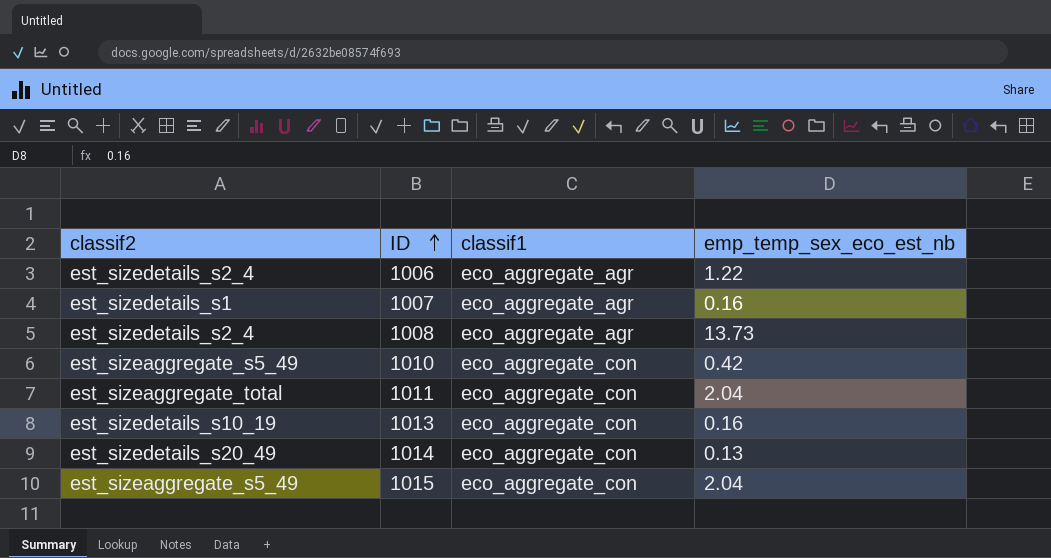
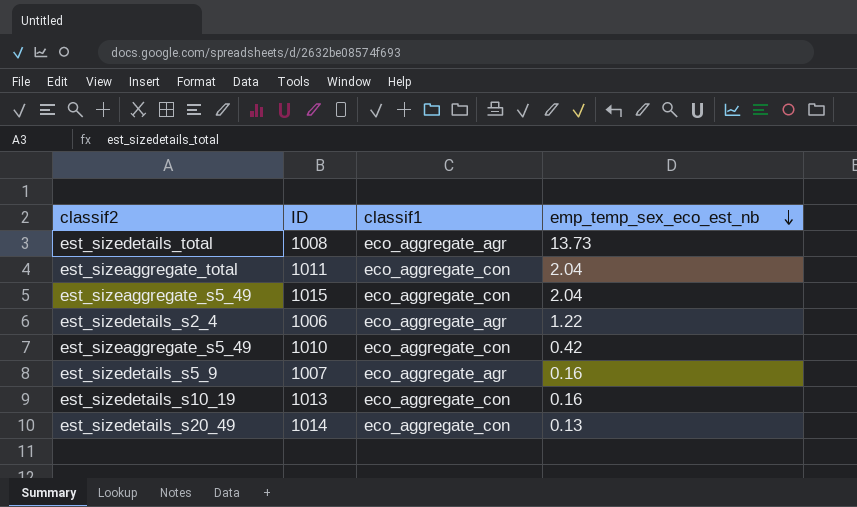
row order: ID ascending -> emp_temp_sex_eco_est_nb descending
1008 | classif2: est_sizedetails_s2_4 -> est_sizedetails_total
1007 | classif2: est_sizedetails_s1 -> est_sizedetails_s5_9

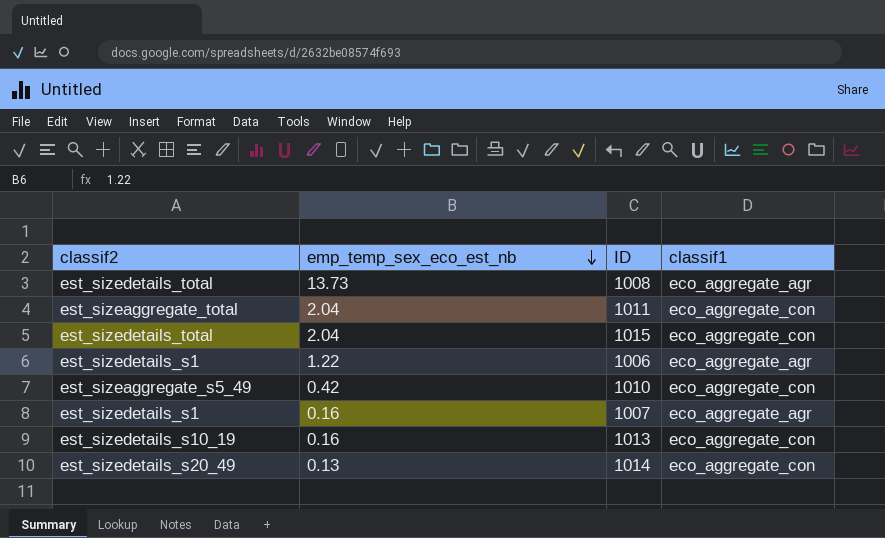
column emp_temp_sex_eco_est_nb | position: 4 -> 2
1015 | classif2: est_sizeaggregate_s5_49 -> est_sizedetails_total
1006 | classif2: est_sizedetails_s2_4 -> est_sizedetails_s1
1007 | classif2: est_sizedetails_s5_9 -> est_sizedetails_s1

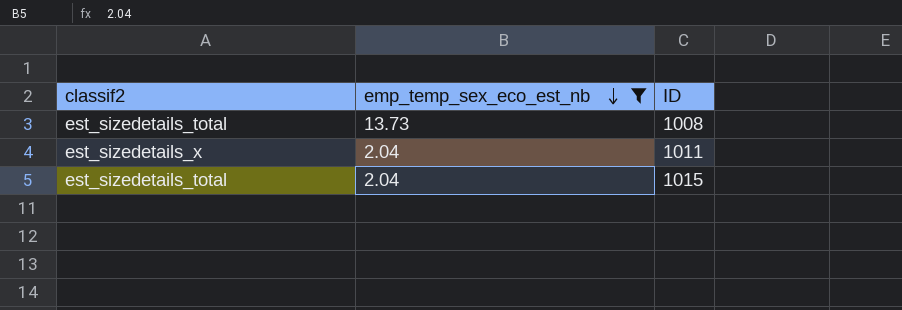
filter: none -> emp_temp_sex_eco_est_nb >= 2.04
column classif1 | position: 4 -> none
1011 | classif2: est_sizeaggregate_total -> est_sizedetails_x

